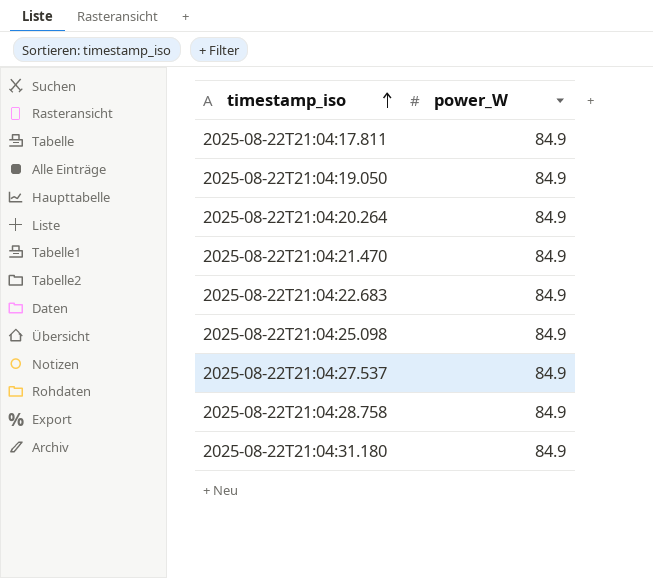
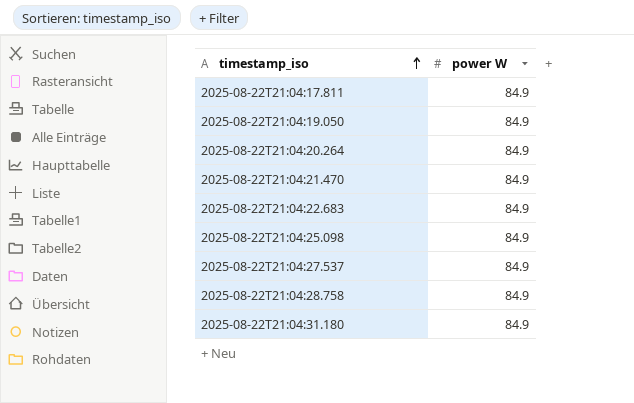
column name: power_W -> power W

